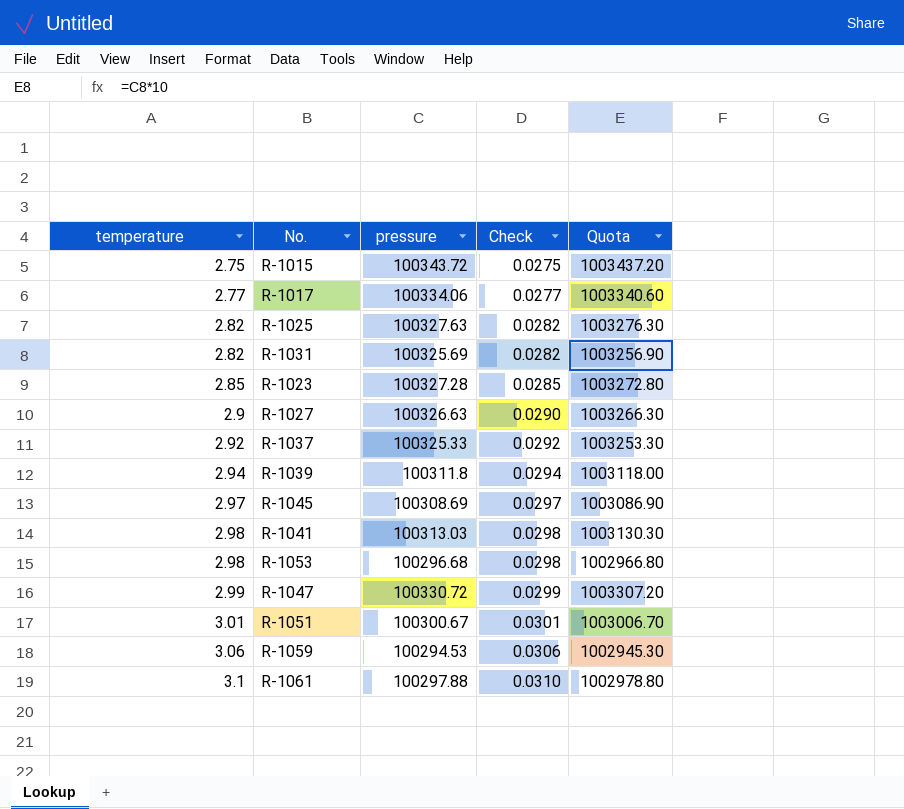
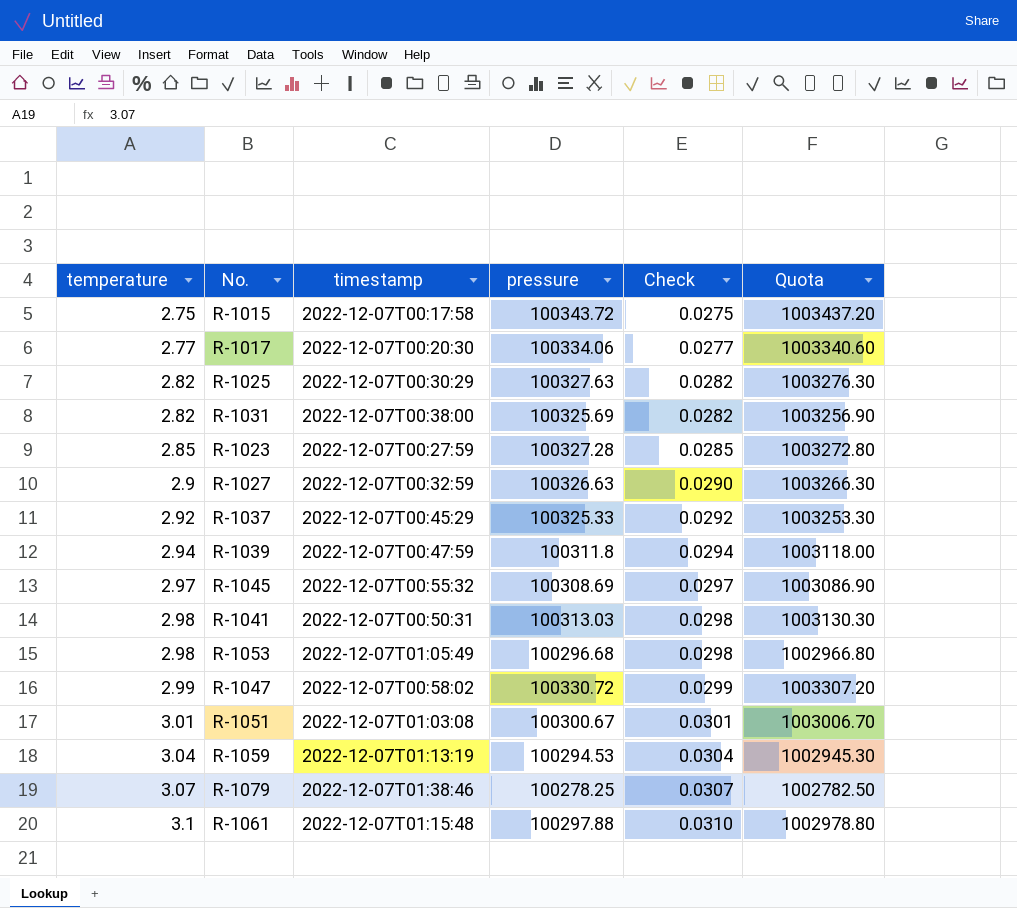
column timestamp | position: none -> 3
R-1059 | temperature: 3.06 -> 3.04
R-1059 | Check: 0.0306 -> 0.0304
row R-1079: none -> 3.07 | 2022-12-07T01:38:46 | 100278.25 | 0.0307 | 1002782.50

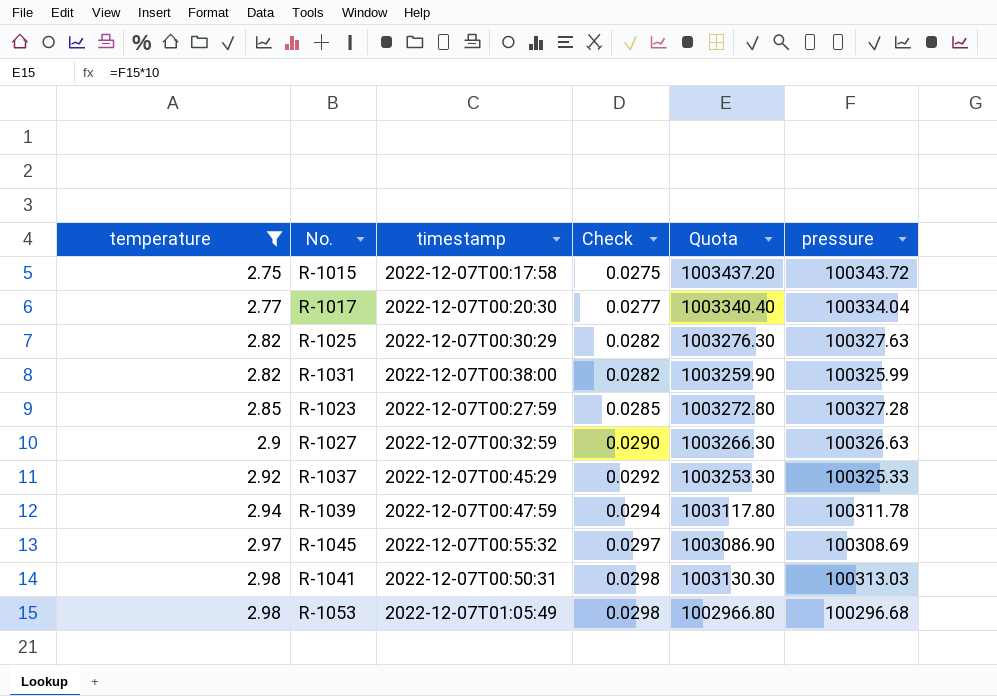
filter: none -> temperature <= 2.98
column pressure | position: 4 -> 6
R-1017 | Quota: 1003340.60 -> 1003340.40
R-1017 | pressure: 100334.06 -> 100334.04
R-1031 | Quota: 1003256.90 -> 1003259.90
R-1031 | pressure: 100325.69 -> 100325.99
R-1039 | Quota: 1003118.00 -> 1003117.80
R-1039 | pressure: 100311.8 -> 100311.78

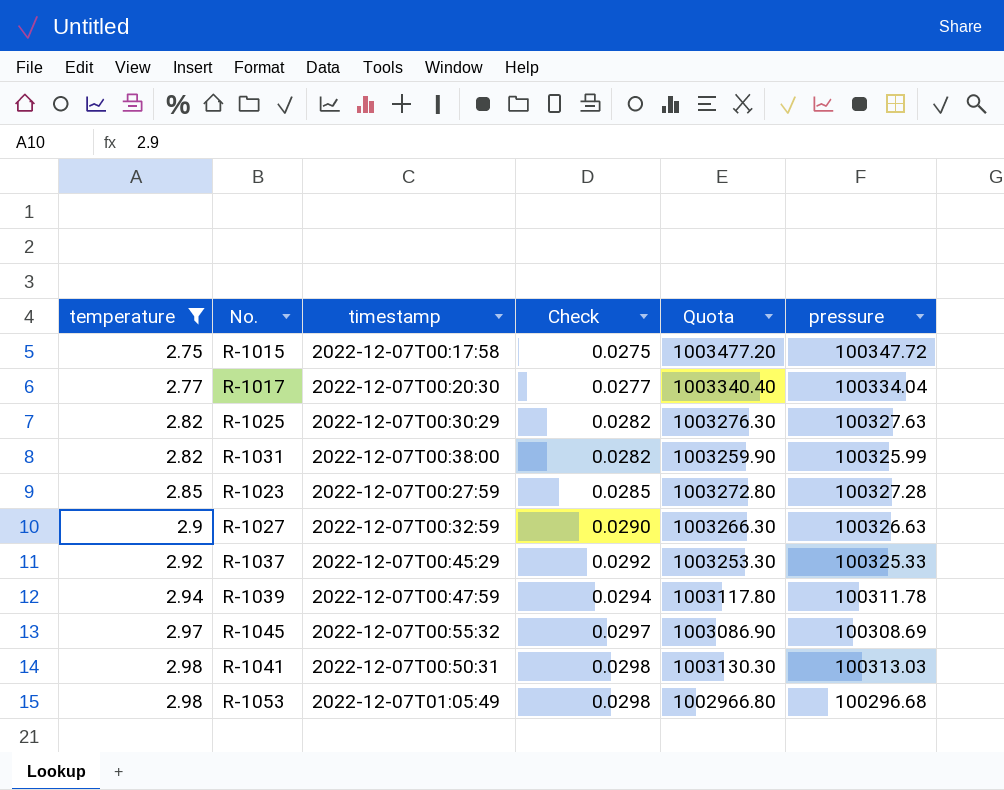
R-1015 | Quota: 1003437.20 -> 1003477.20
R-1015 | pressure: 100343.72 -> 100347.72

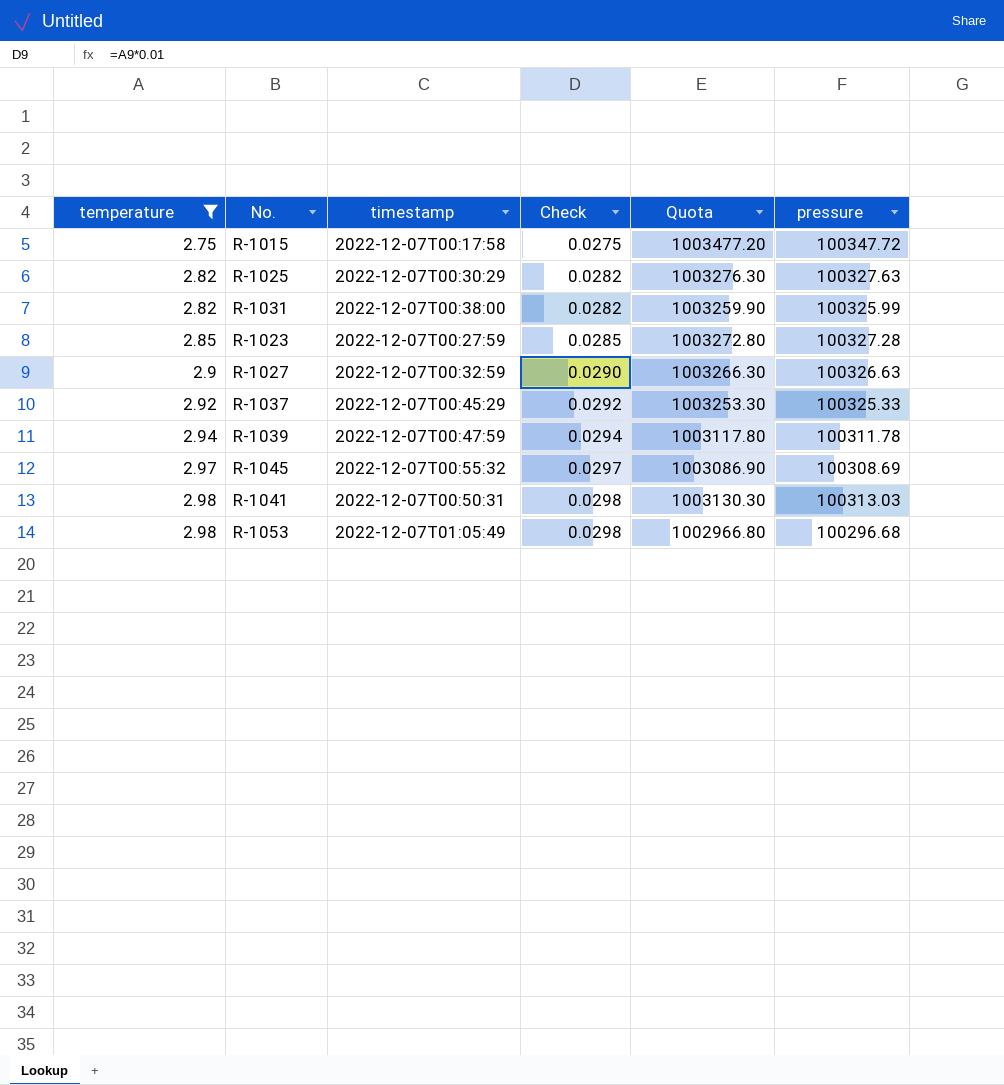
row R-1017: 2.77 | 2022-12-07T00:20:30 | 0.0277 | 1003340.40 | 100334.04 -> none

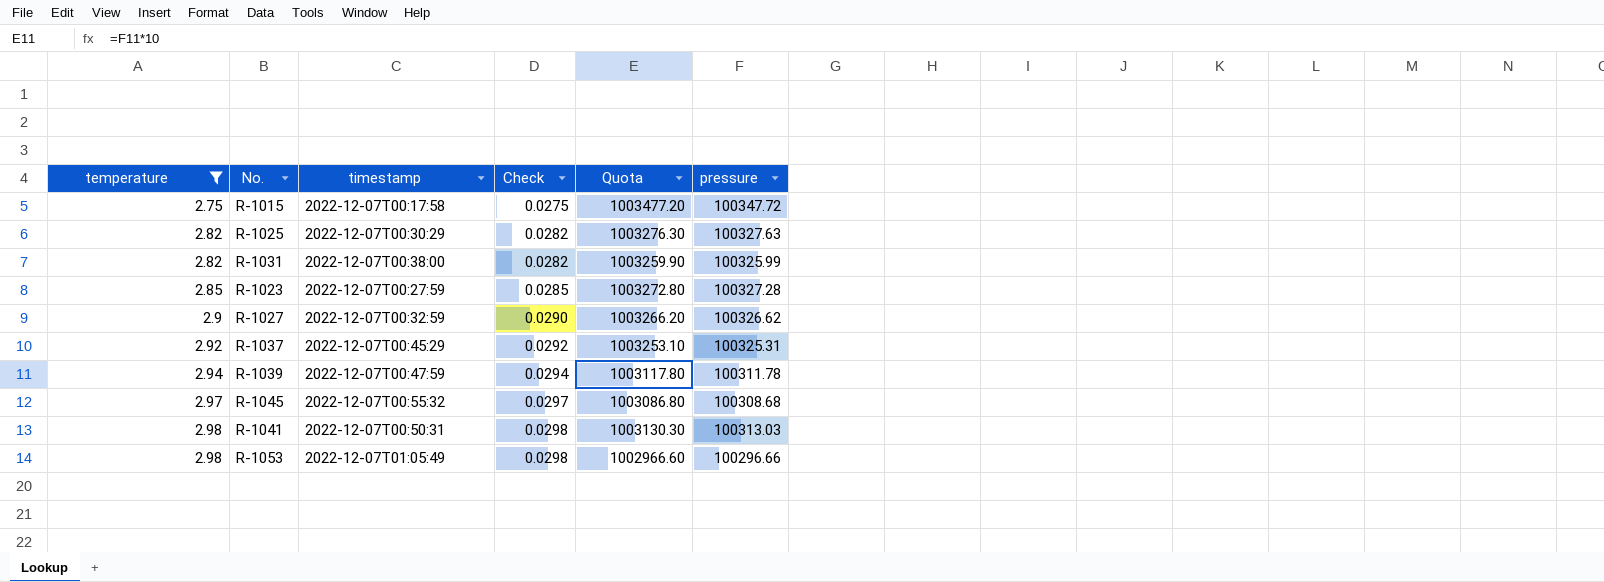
R-1027 | Quota: 1003266.30 -> 1003266.20
R-1027 | pressure: 100326.63 -> 100326.62
R-1037 | Quota: 1003253.30 -> 1003253.10
R-1037 | pressure: 100325.33 -> 100325.31
R-1045 | Quota: 1003086.90 -> 1003086.80
R-1045 | pressure: 100308.69 -> 100308.68
R-1053 | Quota: 1002966.80 -> 1002966.60
R-1053 | pressure: 100296.68 -> 100296.66

